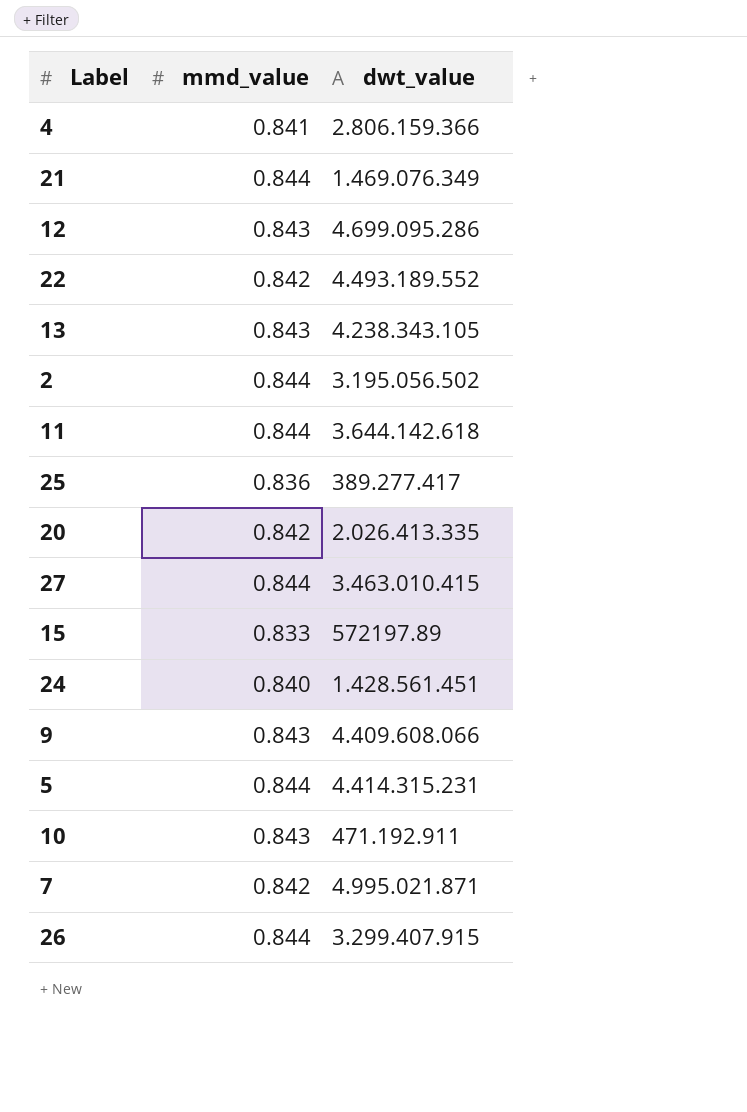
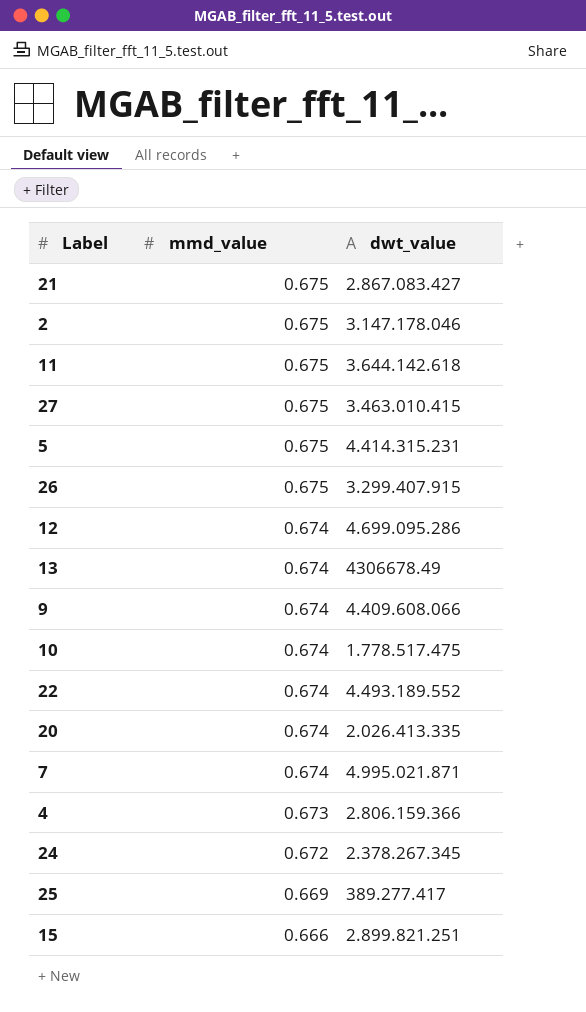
row order: none -> mmd_value descending
21 | mmd_value: 0.844 -> 0.675
21 | dwt_value: 1.469.076.349 -> 2.867.083.427
2 | mmd_value: 0.844 -> 0.675
2 | dwt_value: 3.195.056.502 -> 3.147.178.046
11 | mmd_value: 0.844 -> 0.675
27 | mmd_value: 0.844 -> 0.675
5 | mmd_value: 0.844 -> 0.675
26 | mmd_value: 0.844 -> 0.675
12 | mmd_value: 0.843 -> 0.674
13 | mmd_value: 0.843 -> 0.674
13 | dwt_value: 4.238.343.105 -> 4306678.49
9 | mmd_value: 0.843 -> 0.674
10 | mmd_value: 0.843 -> 0.674
10 | dwt_value: 471.192.911 -> 1.778.517.475
22 | mmd_value: 0.842 -> 0.674
20 | mmd_value: 0.842 -> 0.674
7 | mmd_value: 0.842 -> 0.674
4 | mmd_value: 0.841 -> 0.673
24 | mmd_value: 0.840 -> 0.672
24 | dwt_value: 1.428.561.451 -> 2.378.267.345
25 | mmd_value: 0.836 -> 0.669
15 | mmd_value: 0.833 -> 0.666
15 | dwt_value: 572197.89 -> 2.899.821.251

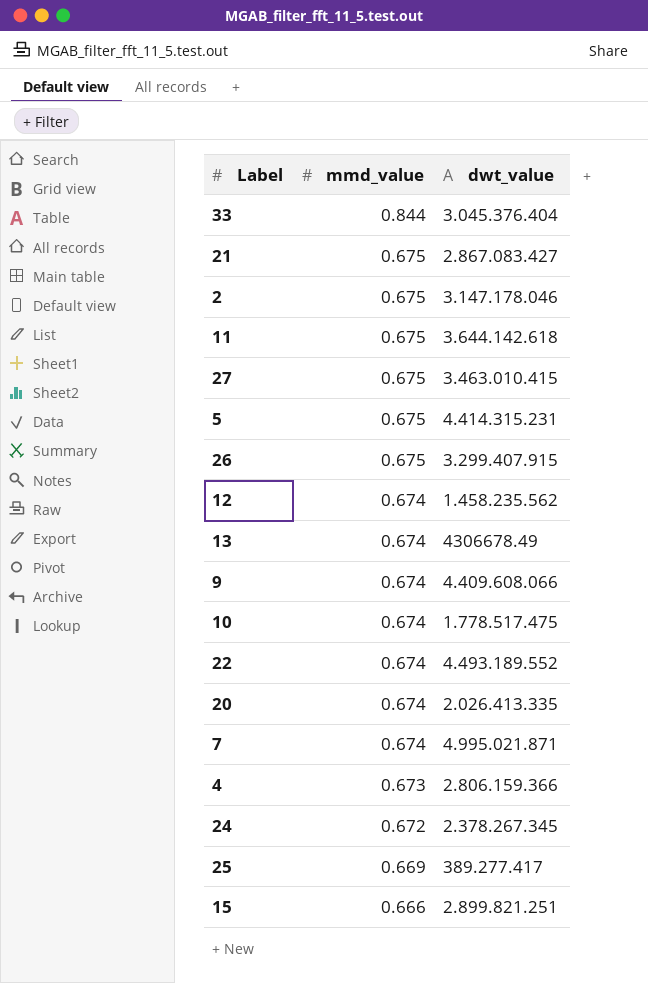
row 33: none -> 0.844 | 3.045.376.404
12 | dwt_value: 4.699.095.286 -> 1.458.235.562

